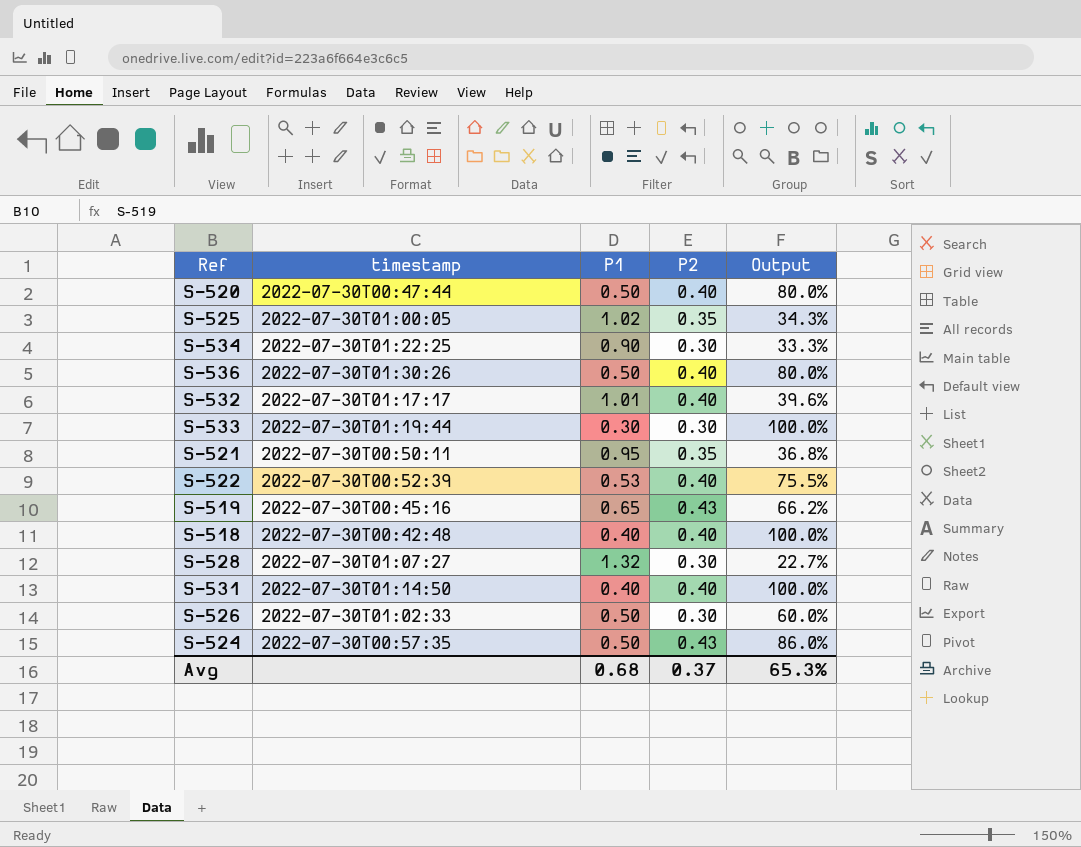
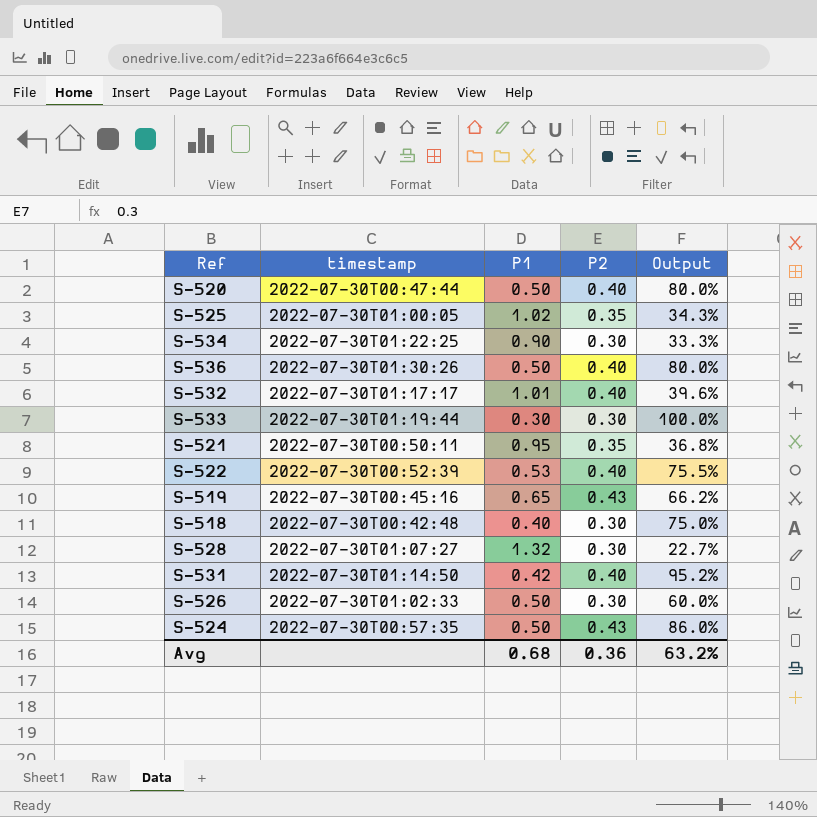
S-518 | P2: 0.40 -> 0.30
S-518 | Output: 100.0% -> 75.0%
S-531 | P1: 0.40 -> 0.42
S-531 | Output: 100.0% -> 95.2%
Avg | P2: 0.37 -> 0.36
Avg | Output: 65.3% -> 63.2%

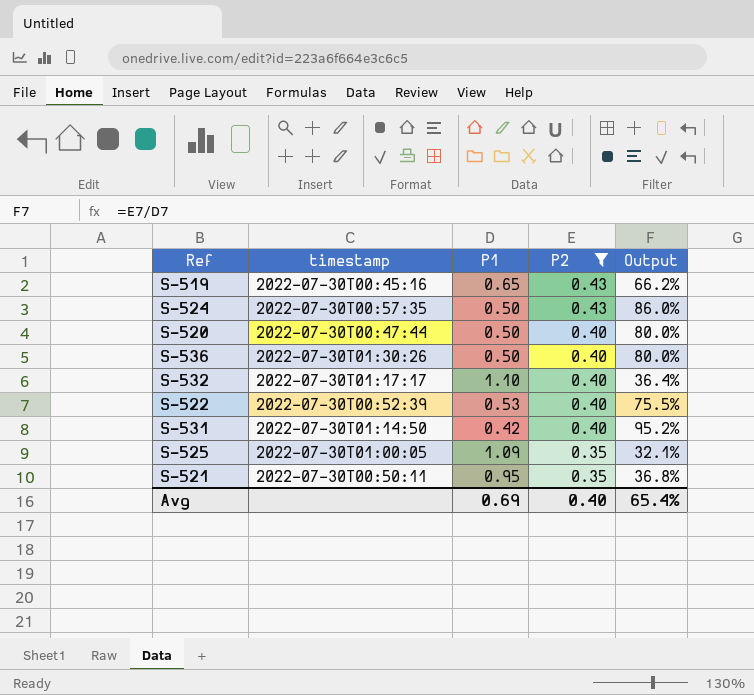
filter: none -> P2 != 0.30
row order: none -> P2 descending
S-532 | P1: 1.01 -> 1.10
S-532 | Output: 39.6% -> 36.4%
S-525 | P1: 1.02 -> 1.09
S-525 | Output: 34.3% -> 32.1%
Avg | P1: 0.68 -> 0.69
Avg | P2: 0.36 -> 0.40
Avg | Output: 63.2% -> 65.4%

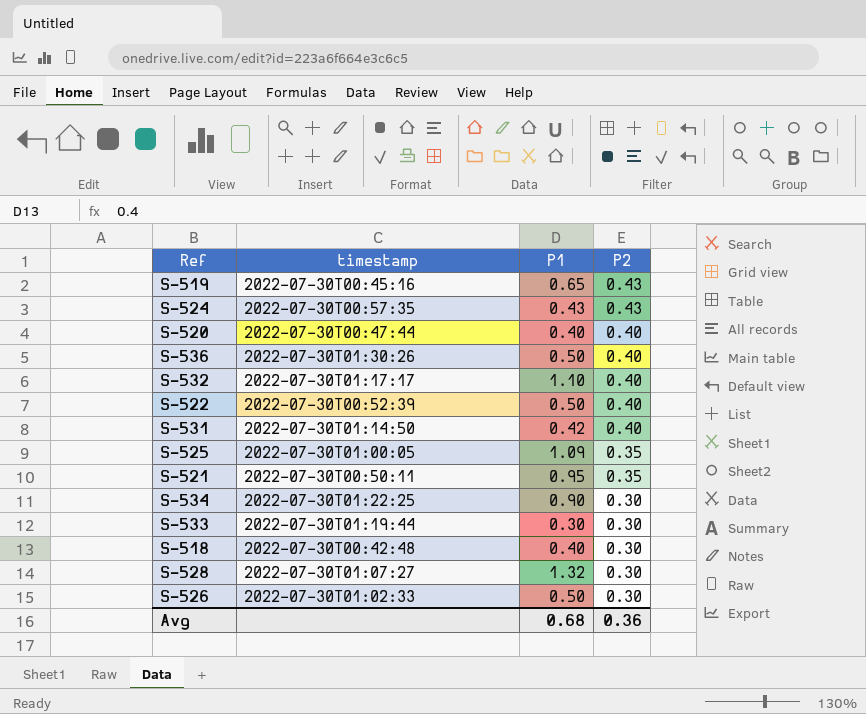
filter: P2 != 0.30 -> none
column Output | formula: [P2] / [P1] -> none
S-524 | P1: 0.50 -> 0.43
S-520 | P1: 0.50 -> 0.40
S-522 | P1: 0.53 -> 0.50
Avg | P1: 0.69 -> 0.68
Avg | P2: 0.40 -> 0.36

